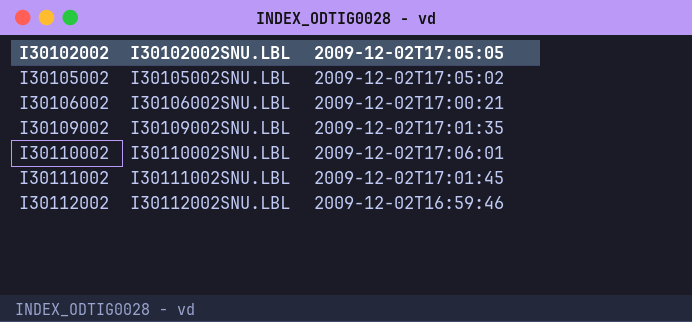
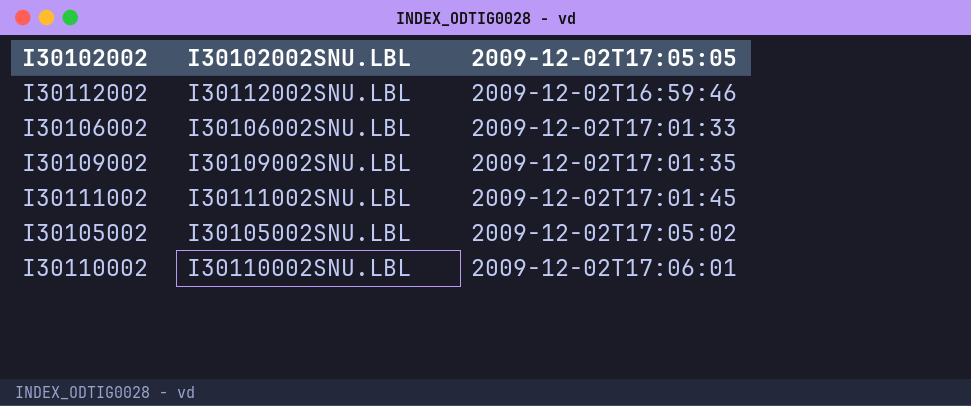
row order: I30102002 ascending -> 2009-12-02T17:05:05 ascending
I30106002 | 2009-12-02T17:05:05: 2009-12-02T17:00:21 -> 2009-12-02T17:01:33

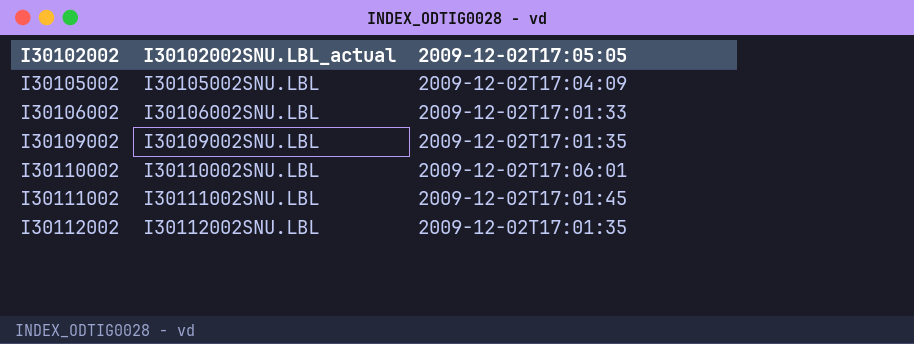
row order: 2009-12-02T17:05:05 ascending -> I30102002 ascending
column name: I30102002SNU.LBL -> I30102002SNU.LBL_actual
I30105002 | 2009-12-02T17:05:05: 2009-12-02T17:05:02 -> 2009-12-02T17:04:09
I30112002 | 2009-12-02T17:05:05: 2009-12-02T16:59:46 -> 2009-12-02T17:01:35

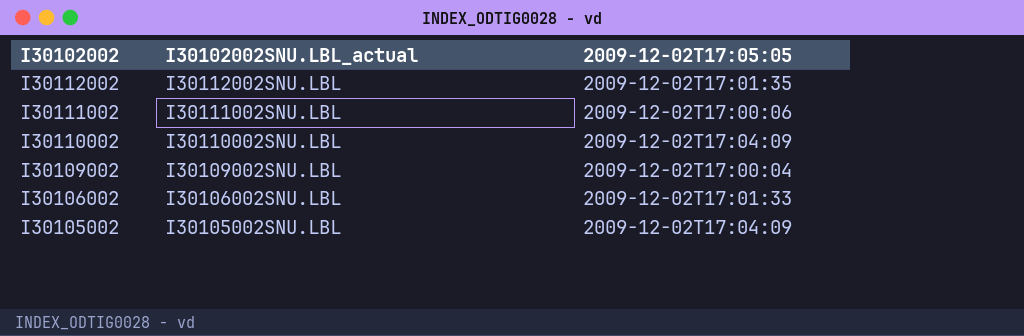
row order: I30102002 ascending -> I30102002 descending
I30111002 | 2009-12-02T17:05:05: 2009-12-02T17:01:45 -> 2009-12-02T17:00:06
I30110002 | 2009-12-02T17:05:05: 2009-12-02T17:06:01 -> 2009-12-02T17:04:09
I30109002 | 2009-12-02T17:05:05: 2009-12-02T17:01:35 -> 2009-12-02T17:00:04

